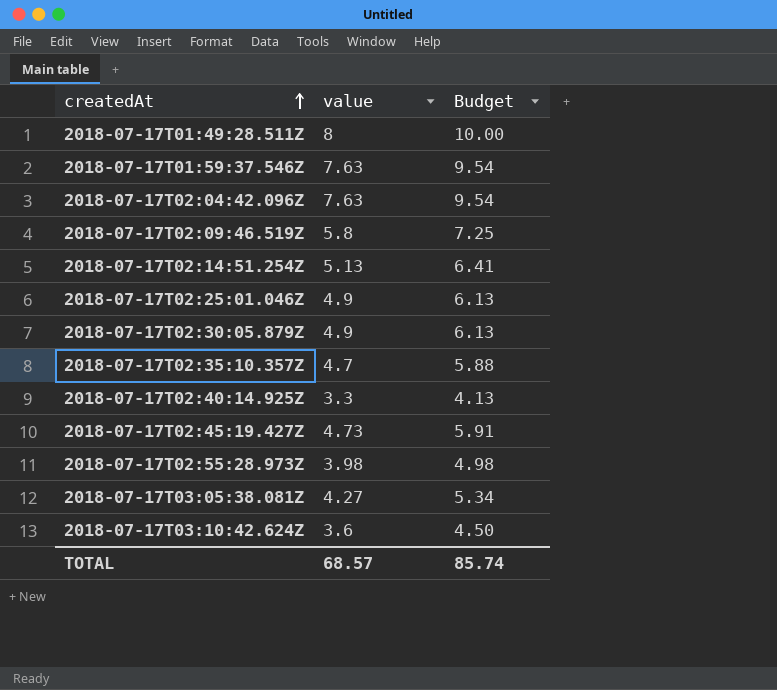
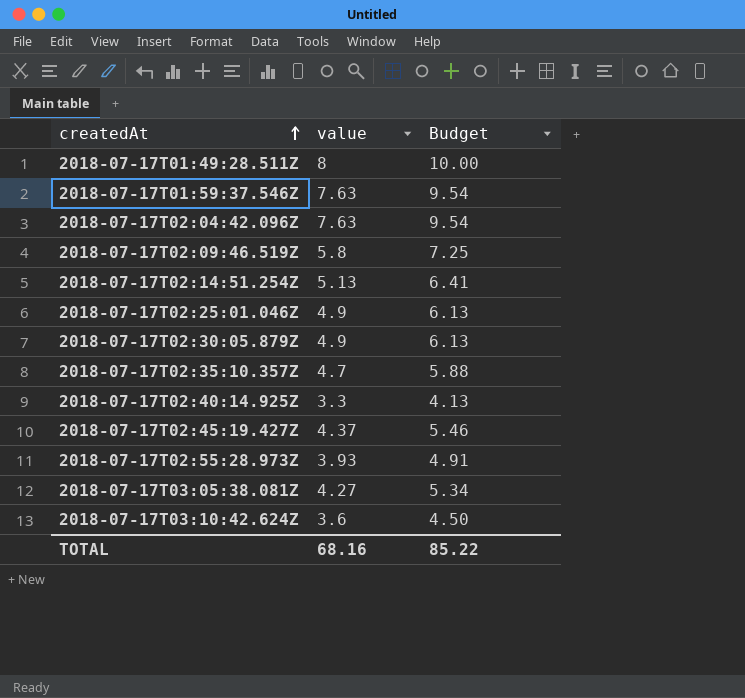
2018-07-17T02:45:19.427Z | value: 4.73 -> 4.37
2018-07-17T02:45:19.427Z | Budget: 5.91 -> 5.46
2018-07-17T02:55:28.973Z | value: 3.98 -> 3.93
2018-07-17T02:55:28.973Z | Budget: 4.98 -> 4.91
TOTAL | value: 68.57 -> 68.16
TOTAL | Budget: 85.74 -> 85.22

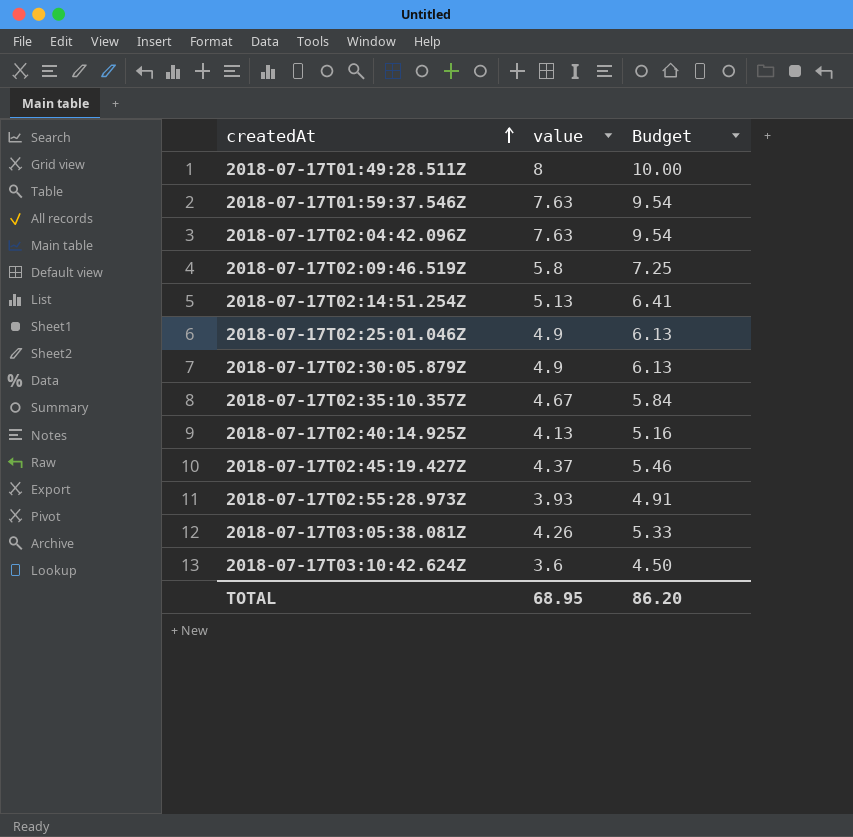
2018-07-17T02:35:10.357Z | value: 4.7 -> 4.67
2018-07-17T02:35:10.357Z | Budget: 5.88 -> 5.84
2018-07-17T02:40:14.925Z | value: 3.3 -> 4.13
2018-07-17T02:40:14.925Z | Budget: 4.13 -> 5.16
2018-07-17T03:05:38.081Z | value: 4.27 -> 4.26
2018-07-17T03:05:38.081Z | Budget: 5.34 -> 5.33
TOTAL | value: 68.16 -> 68.95
TOTAL | Budget: 85.22 -> 86.20

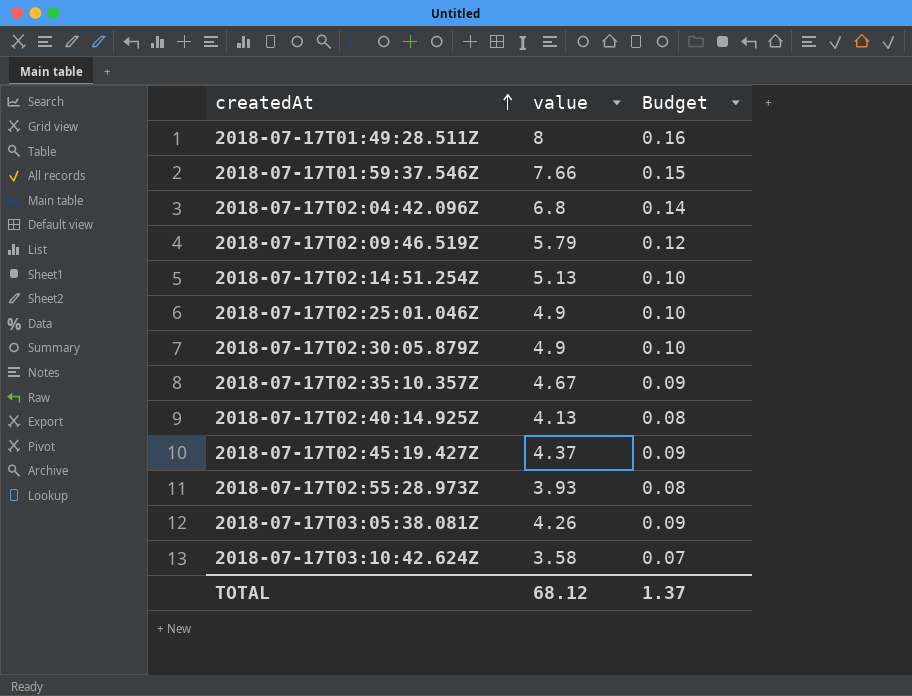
column Budget | formula: [value] * 1.25 -> [value] * 0.02
2018-07-17T01:59:37.546Z | value: 7.63 -> 7.66
2018-07-17T02:04:42.096Z | value: 7.63 -> 6.8
2018-07-17T02:09:46.519Z | value: 5.8 -> 5.79
2018-07-17T03:10:42.624Z | value: 3.6 -> 3.58
TOTAL | value: 68.95 -> 68.12
TOTAL | Budget: 86.20 -> 1.37

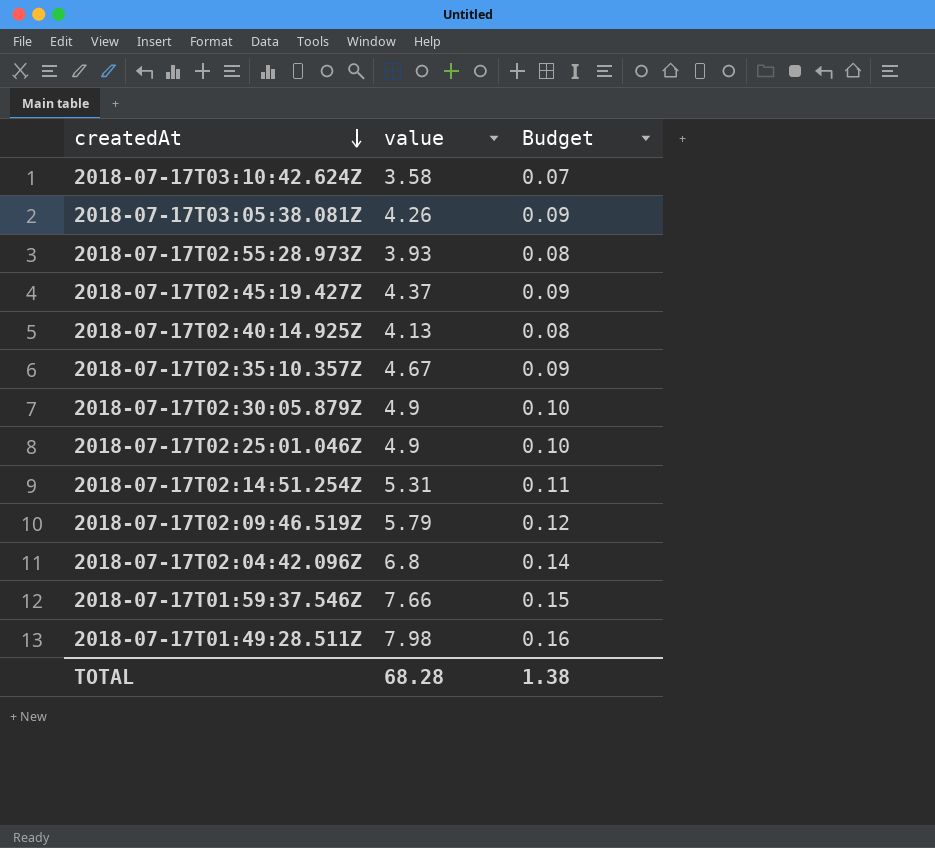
row order: createdAt ascending -> createdAt descending
2018-07-17T02:14:51.254Z | value: 5.13 -> 5.31
2018-07-17T02:14:51.254Z | Budget: 0.10 -> 0.11
2018-07-17T01:49:28.511Z | value: 8 -> 7.98
TOTAL | value: 68.12 -> 68.28
TOTAL | Budget: 1.37 -> 1.38

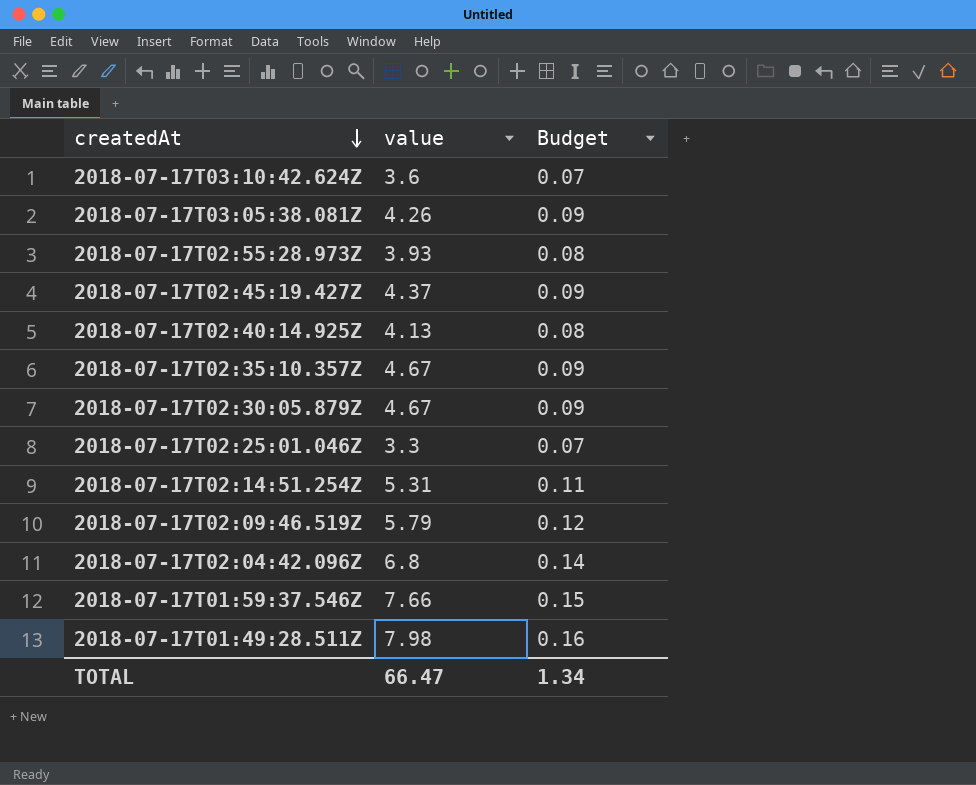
2018-07-17T03:10:42.624Z | value: 3.58 -> 3.6
2018-07-17T02:30:05.879Z | value: 4.9 -> 4.67
2018-07-17T02:30:05.879Z | Budget: 0.10 -> 0.09
2018-07-17T02:25:01.046Z | value: 4.9 -> 3.3
2018-07-17T02:25:01.046Z | Budget: 0.10 -> 0.07
TOTAL | value: 68.28 -> 66.47
TOTAL | Budget: 1.38 -> 1.34

